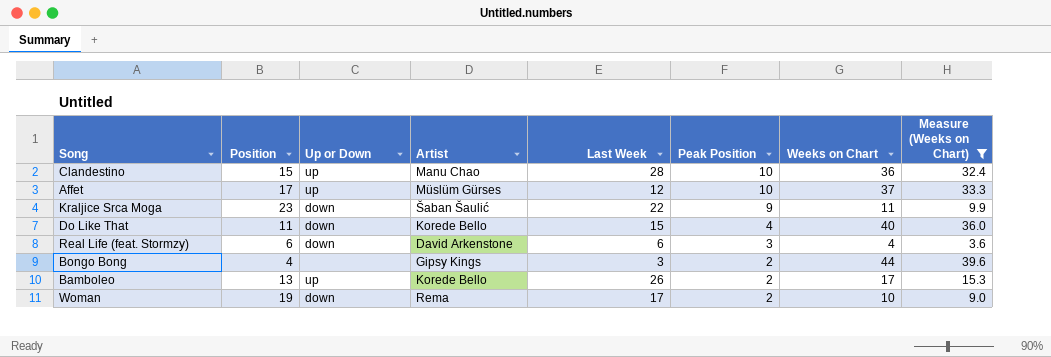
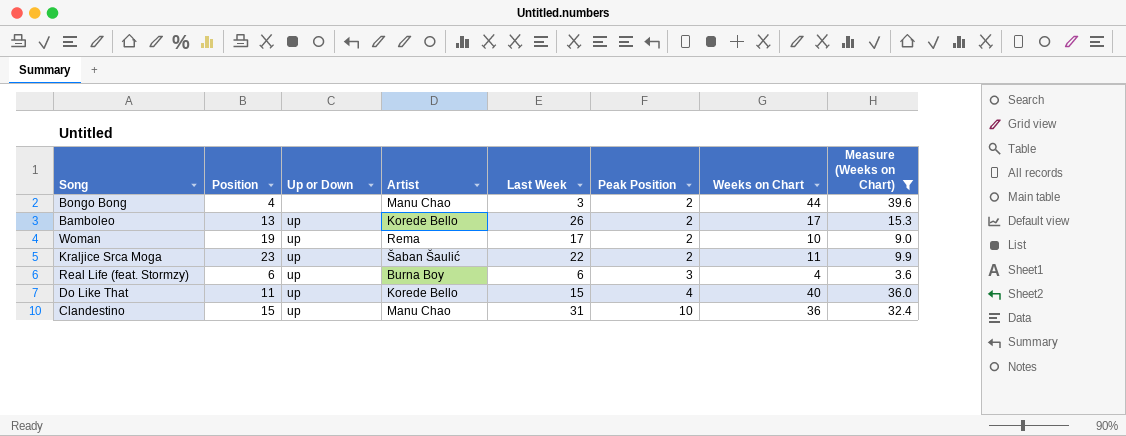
row order: Peak Position descending -> Peak Position ascending
row Affet: 17 | up | Müslüm Gürses | 12 | 10 | 37 | 33.3 -> none
Bongo Bong | Artist: Gipsy Kings -> Manu Chao
Woman | Up or Down: down -> up
Kraljice Srca Moga | Up or Down: down -> up
Kraljice Srca Moga | Peak Position: 9 -> 2
Real Life (feat. Stormzy) | Up or Down: down -> up
Real Life (feat. Stormzy) | Artist: David Arkenstone -> Burna Boy
Do Like That | Up or Down: down -> up
Clandestino | Last Week: 28 -> 31

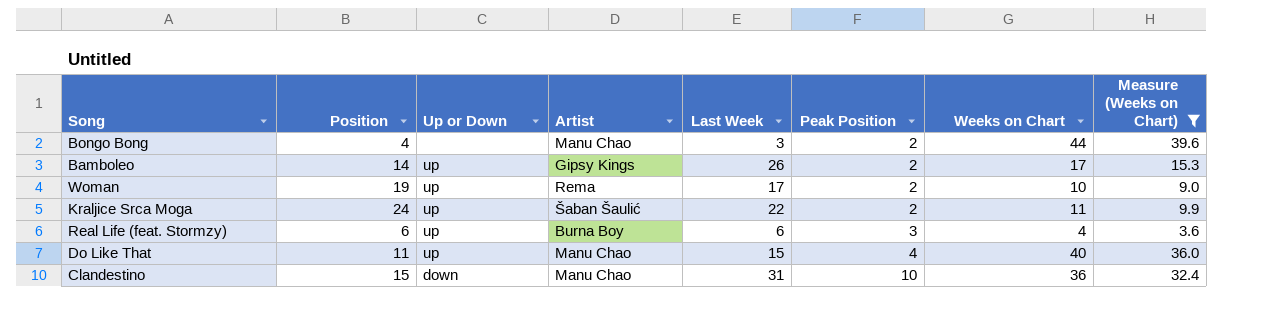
Bamboleo | Position: 13 -> 14
Bamboleo | Artist: Korede Bello -> Gipsy Kings
Kraljice Srca Moga | Position: 23 -> 24
Do Like That | Artist: Korede Bello -> Manu Chao
Clandestino | Up or Down: up -> down

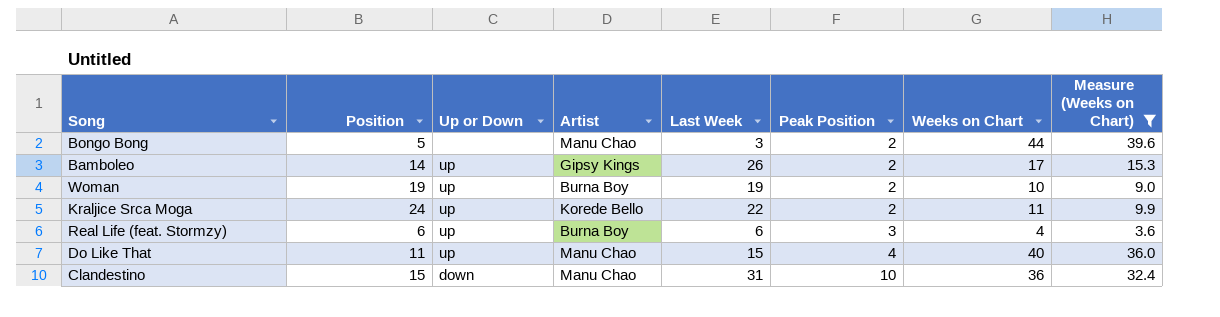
Bongo Bong | Position: 4 -> 5
Woman | Artist: Rema -> Burna Boy
Woman | Last Week: 17 -> 19
Kraljice Srca Moga | Artist: Šaban Šaulić -> Korede Bello

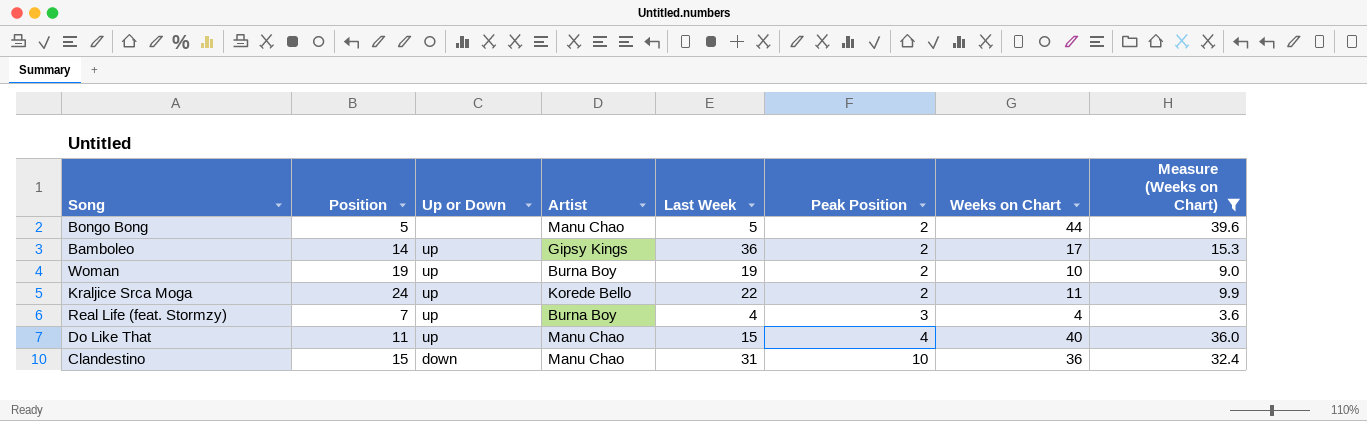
Bongo Bong | Last Week: 3 -> 5
Bamboleo | Last Week: 26 -> 36
Real Life (feat. Stormzy) | Position: 6 -> 7
Real Life (feat. Stormzy) | Last Week: 6 -> 4

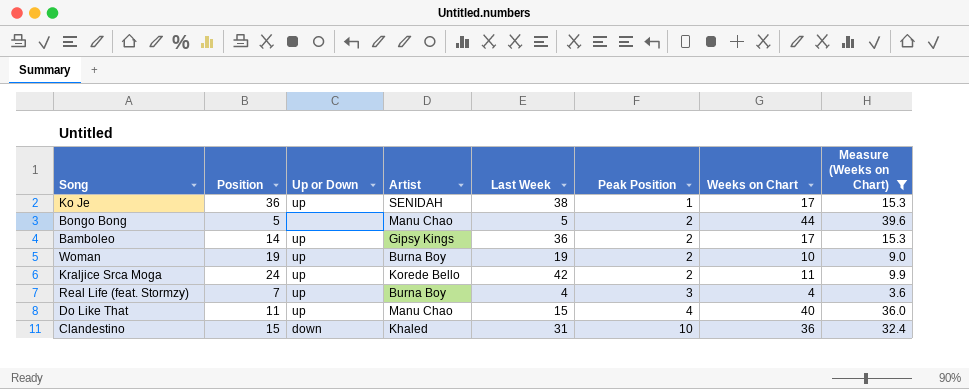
row Ko Je: none -> 36 | up | SENIDAH | 38 | 1 | 17 | 15.3
Kraljice Srca Moga | Last Week: 22 -> 42
Clandestino | Artist: Manu Chao -> Khaled

